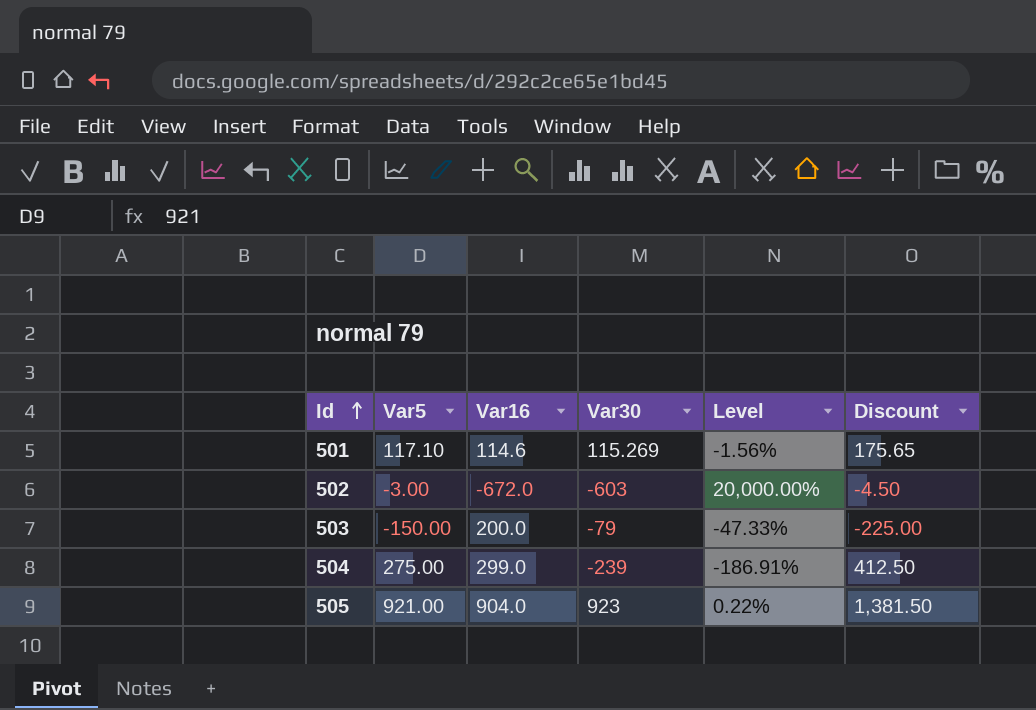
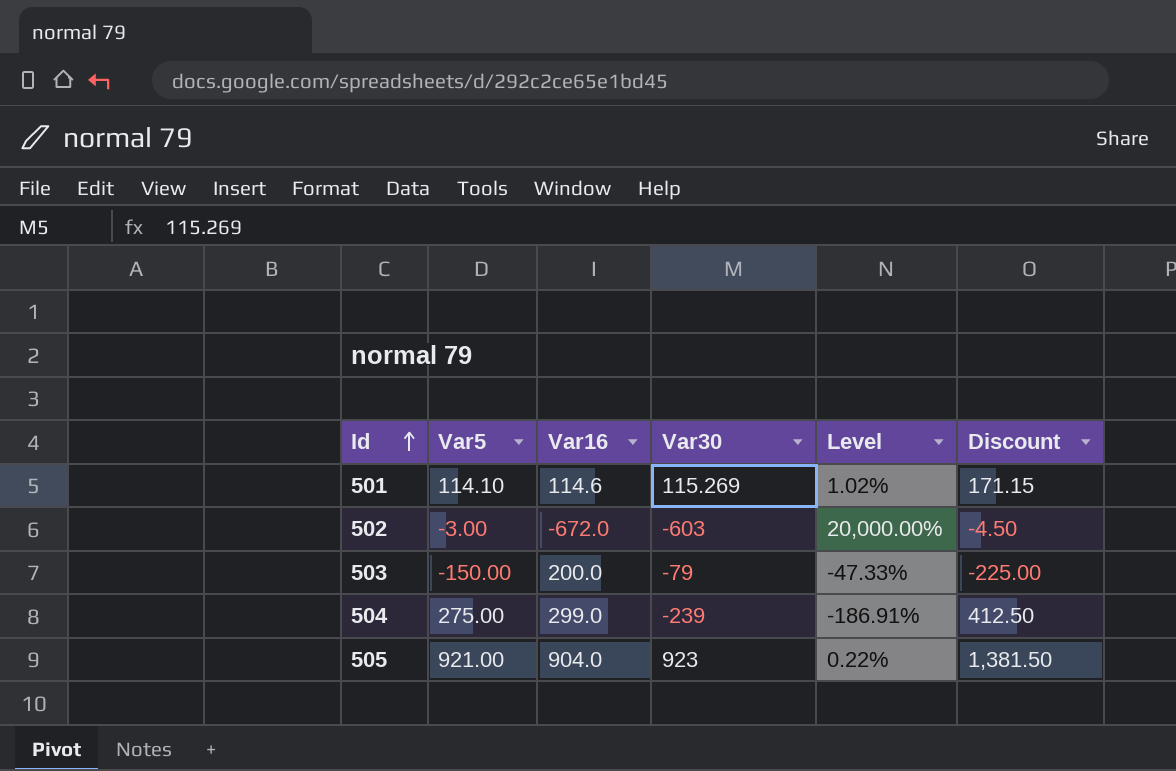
501 | Var5: 117.10 -> 114.10
501 | Level: -1.56% -> 1.02%
501 | Discount: 175.65 -> 171.15

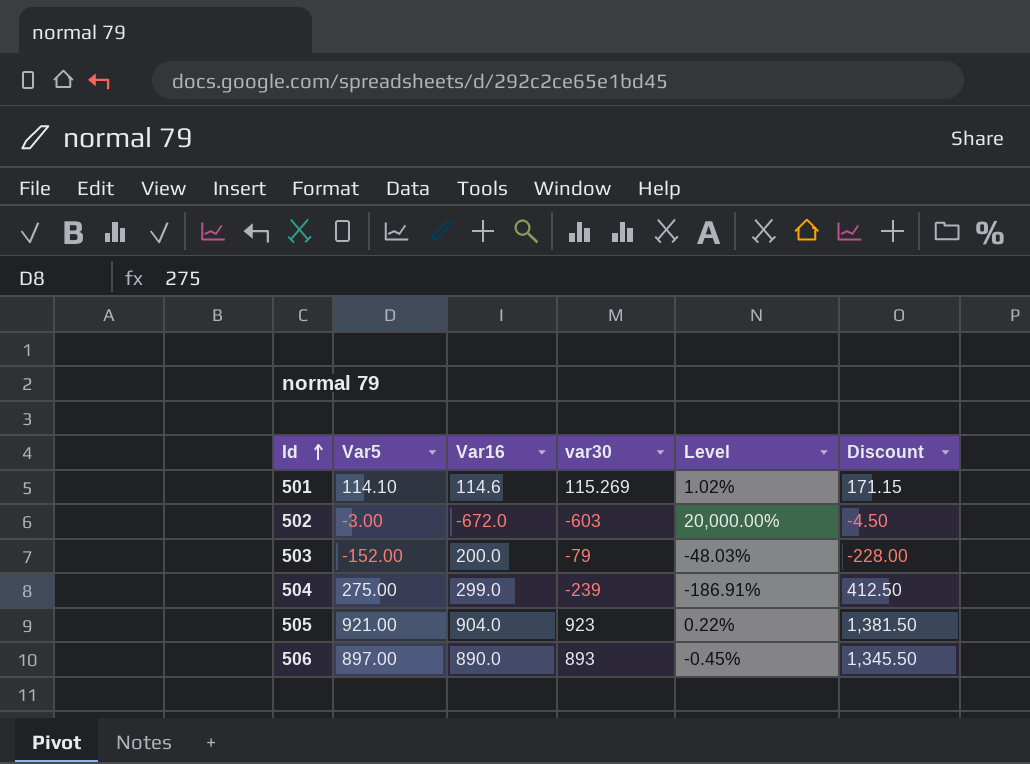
column name: Var30 -> var30
503 | Var5: -150.00 -> -152.00
503 | Level: -47.33% -> -48.03%
503 | Discount: -225.00 -> -228.00
row 506: none -> 897.00 | 890.0 | 893 | -0.45% | 1,345.50

